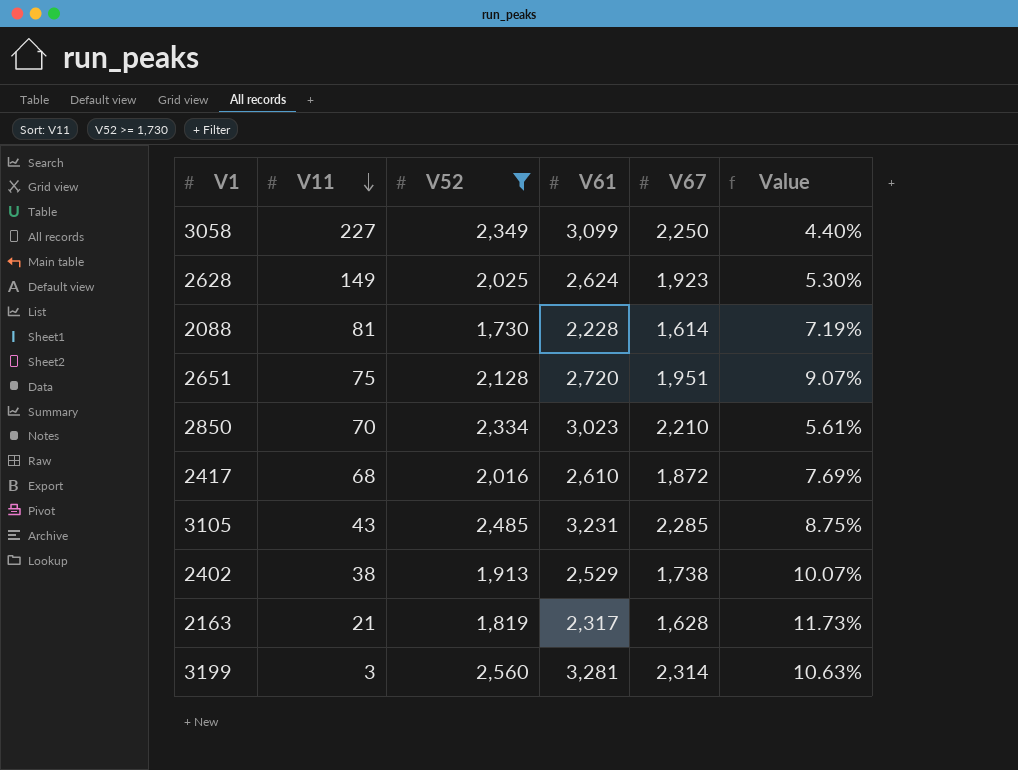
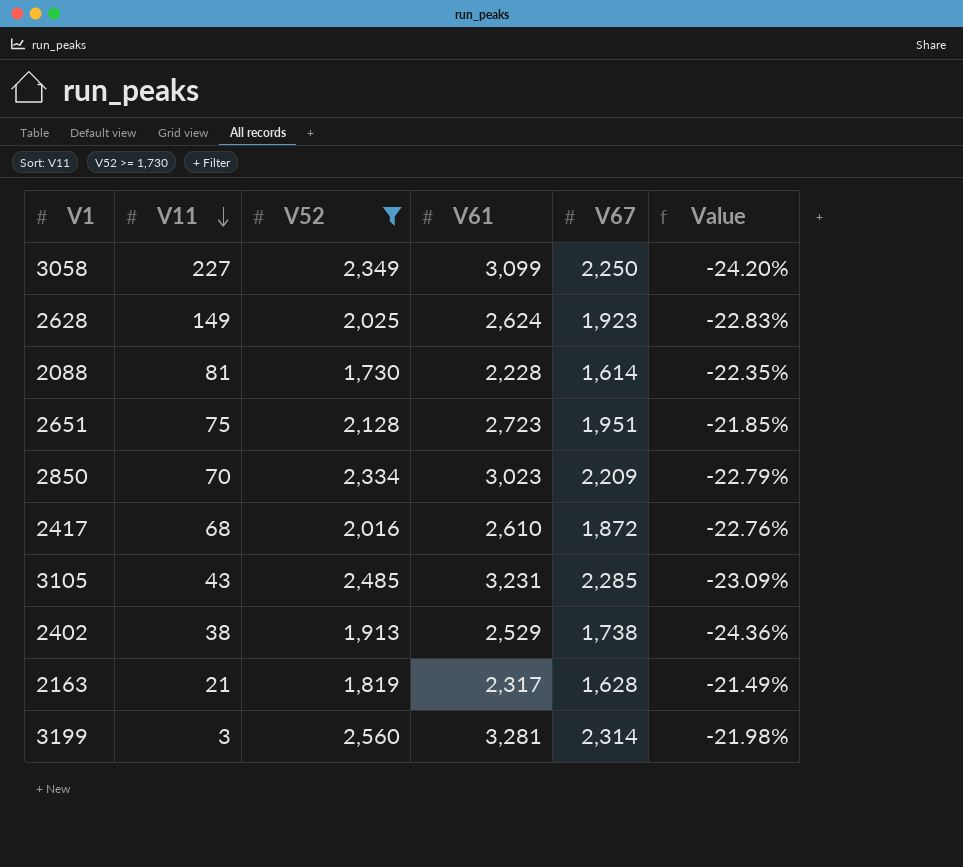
column Value | formula: ([V52] - [V67]) / [V67] -> ([V52] - [V61]) / [V61]
2651 | V61: 2,720 -> 2,723
2850 | V67: 2,210 -> 2,209

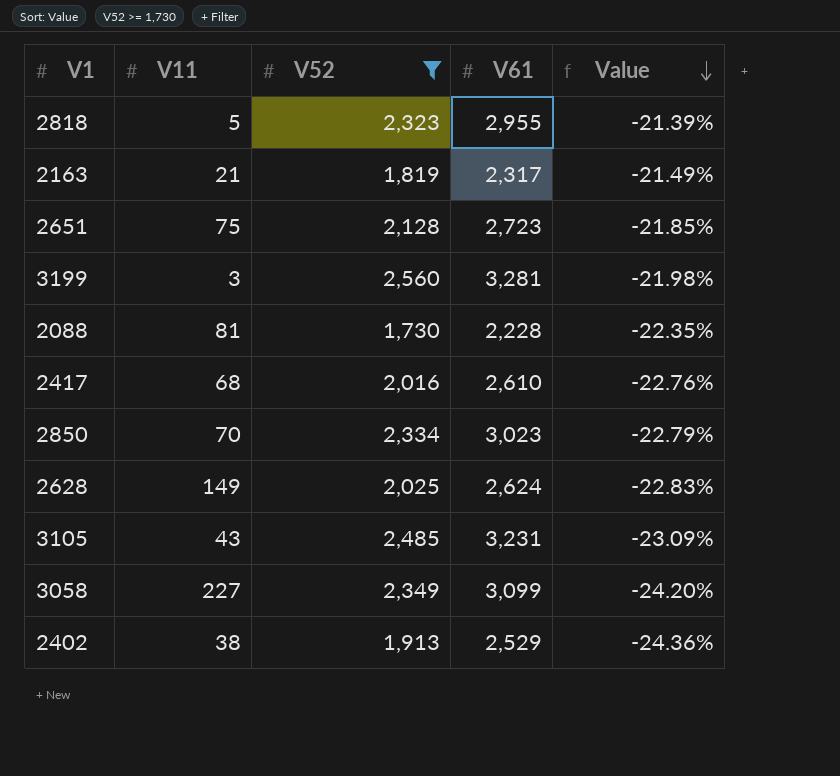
row order: V11 descending -> Value descending
column V67 | position: 5 -> none
row 2818: none -> 5 | 2,323 | 2,955 | -21.39%

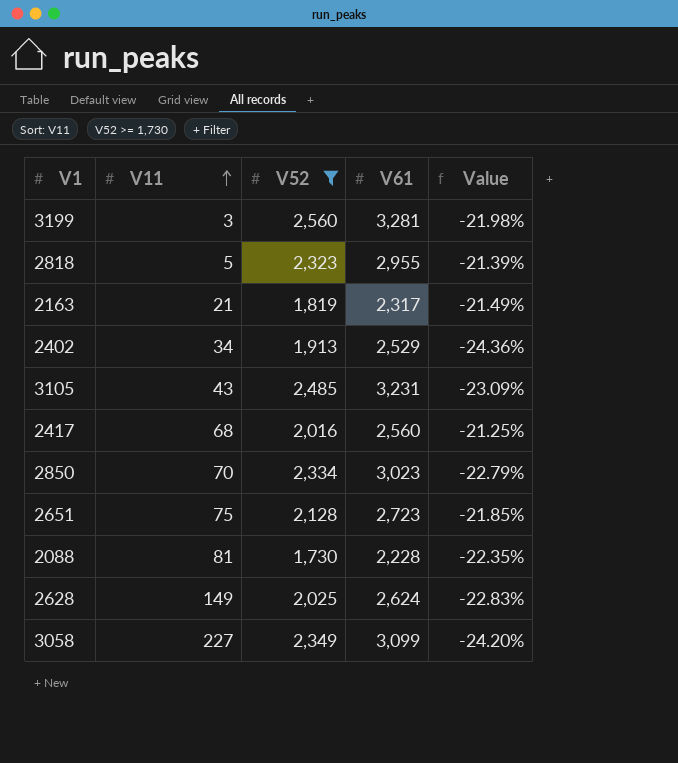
row order: Value descending -> V11 ascending
2402 | V11: 38 -> 34
2417 | V61: 2,610 -> 2,560
2417 | Value: -22.76% -> -21.25%

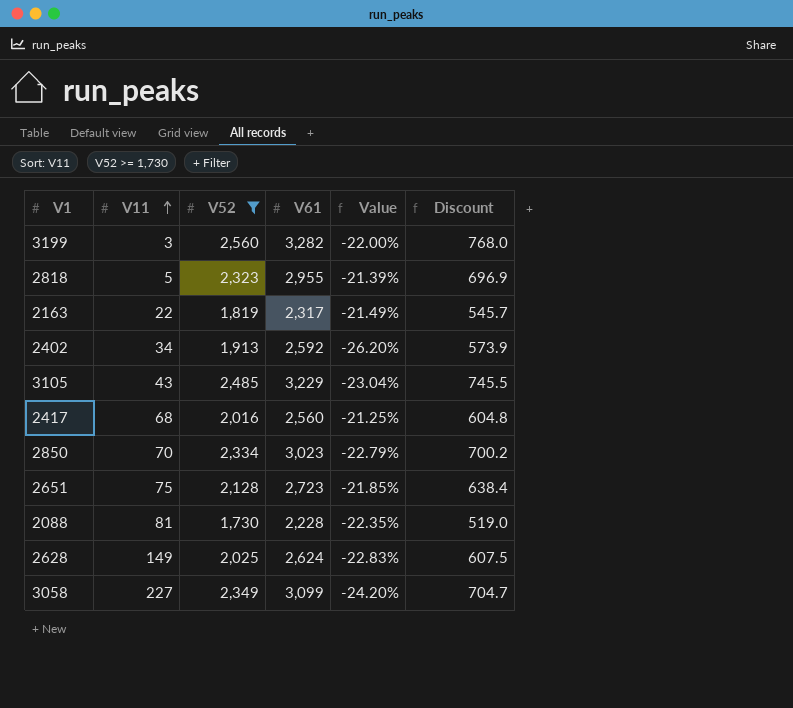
column Discount | formula: none -> [V52] * 0.3
3199 | V61: 3,281 -> 3,282
3199 | Value: -21.98% -> -22.00%
2163 | V11: 21 -> 22
2402 | V61: 2,529 -> 2,592
2402 | Value: -24.36% -> -26.20%
3105 | V61: 3,231 -> 3,229
3105 | Value: -23.09% -> -23.04%

